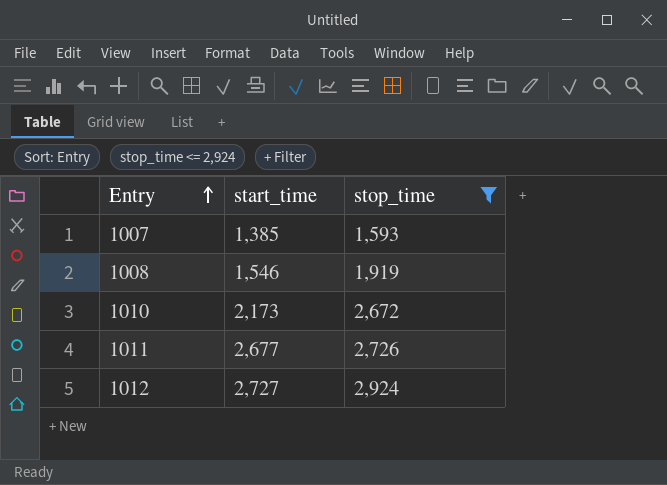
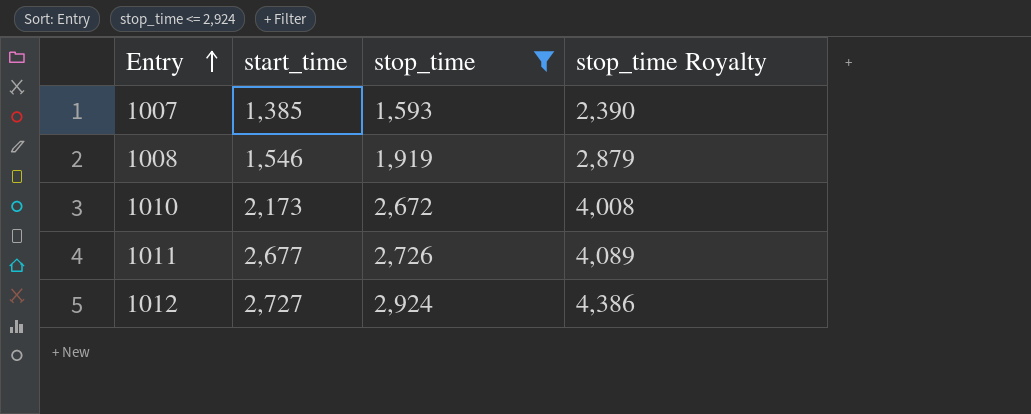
column stop_time Royalty | formula: none -> [stop_time] * 1.5

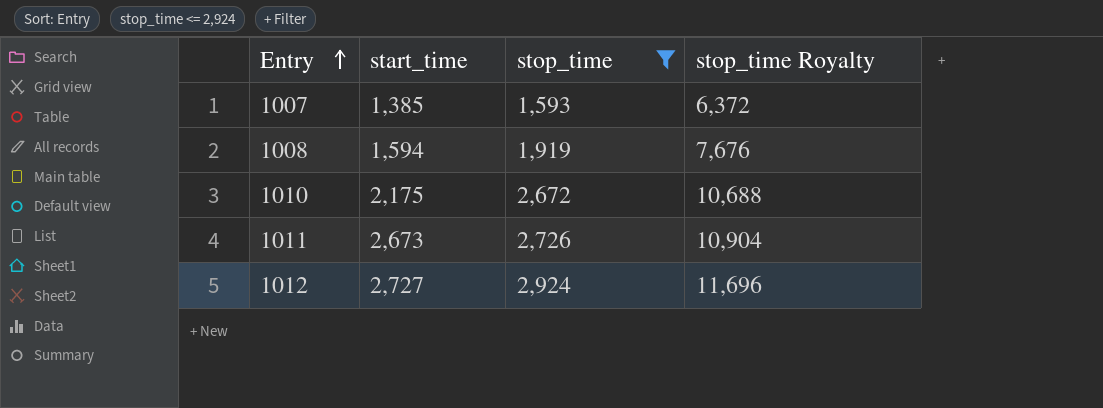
column stop_time Royalty | formula: [stop_time] * 1.5 -> [stop_time] * 4
1008 | start_time: 1,546 -> 1,594
1010 | start_time: 2,173 -> 2,175
1011 | start_time: 2,677 -> 2,673

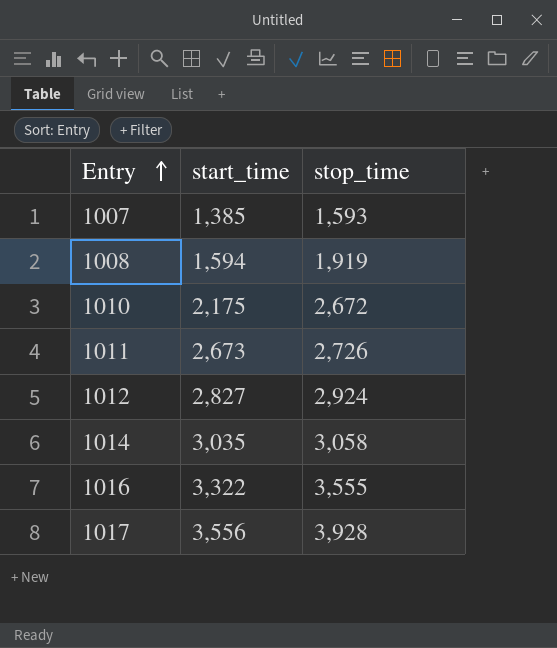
filter: stop_time <= 2,924 -> none
column stop_time Royalty | formula: [stop_time] * 4 -> none
1012 | start_time: 2,727 -> 2,827

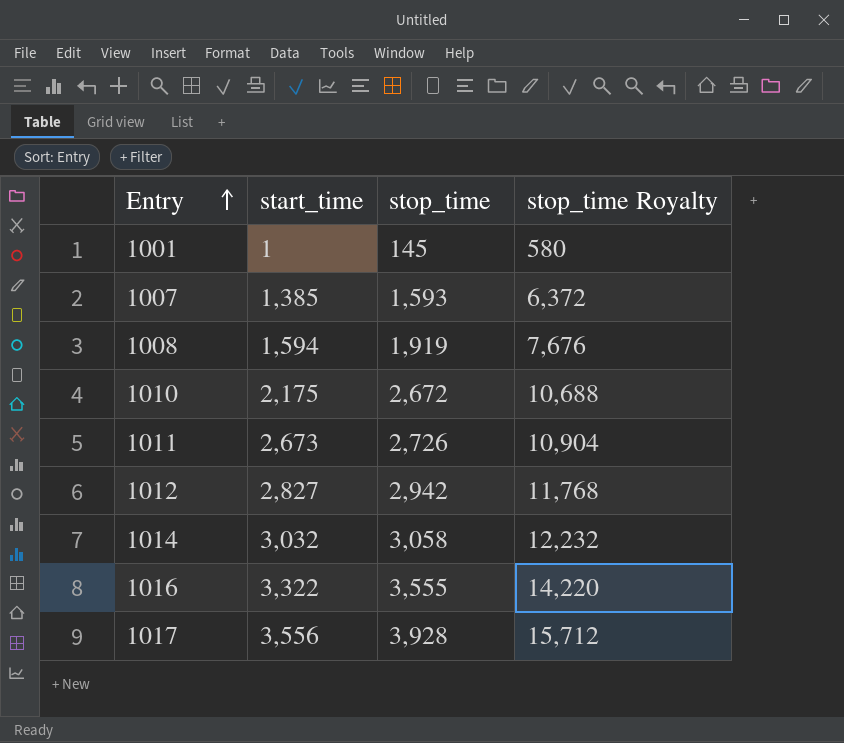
column stop_time Royalty | formula: none -> [stop_time] * 4
row 1001: none -> 1 | 145 | 580
1012 | stop_time: 2,924 -> 2,942
1014 | start_time: 3,035 -> 3,032

